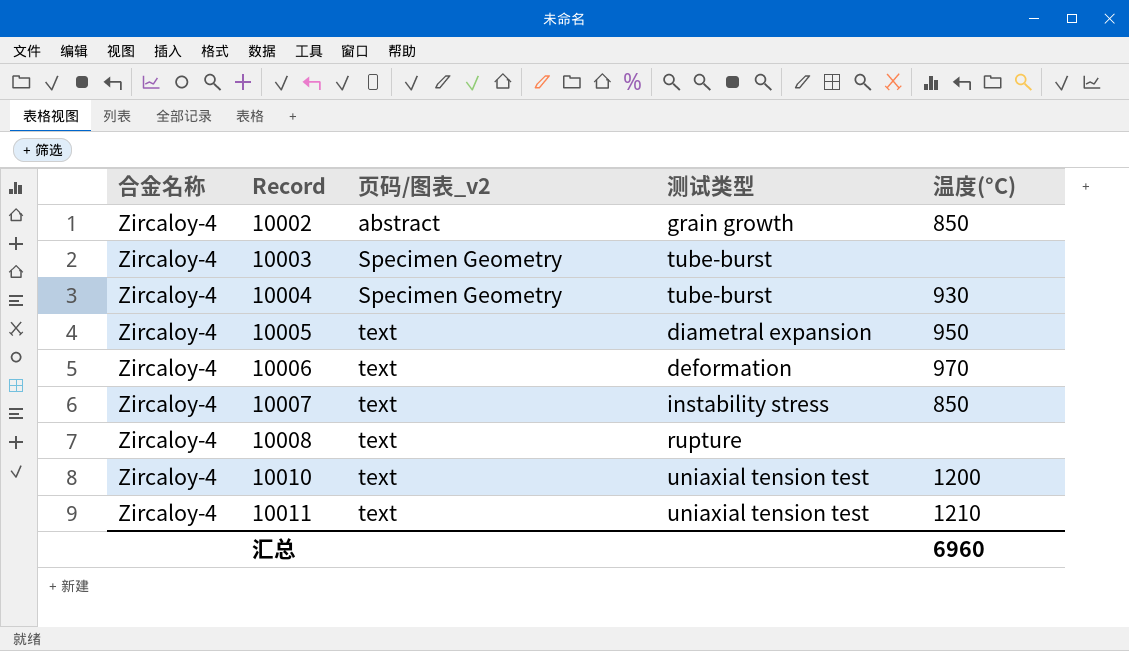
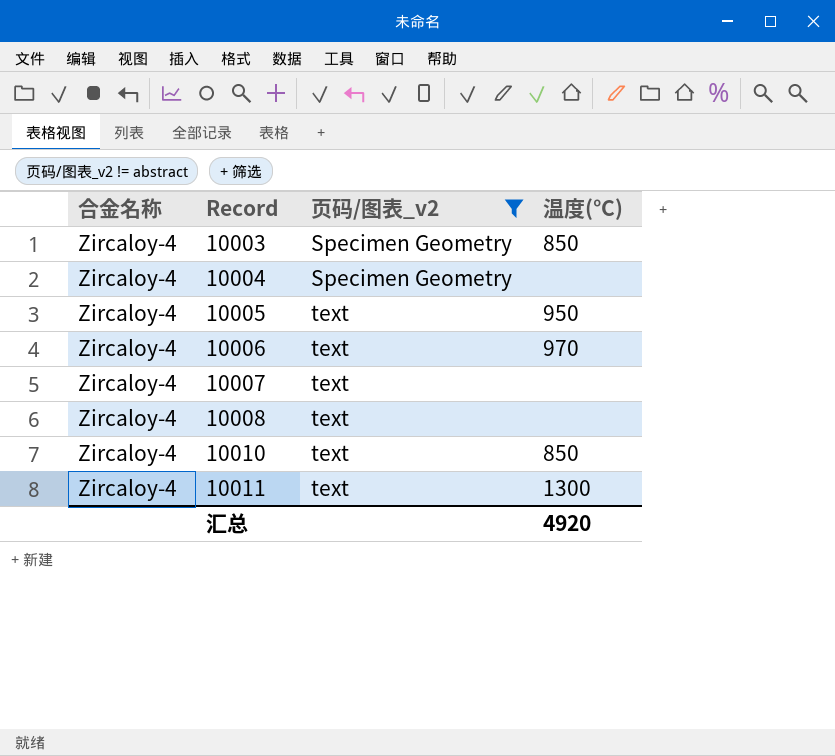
filter: none -> 页码/图表_v2 != abstract
column 测试类型 | position: 4 -> none
10003 | 温度(°C): none -> 850
10004 | 温度(°C): 930 -> none
10007 | 温度(°C): 850 -> none
10010 | 温度(°C): 1200 -> 850
10011 | 温度(°C): 1210 -> 1300
汇总 | 温度(°C): 6960 -> 4920

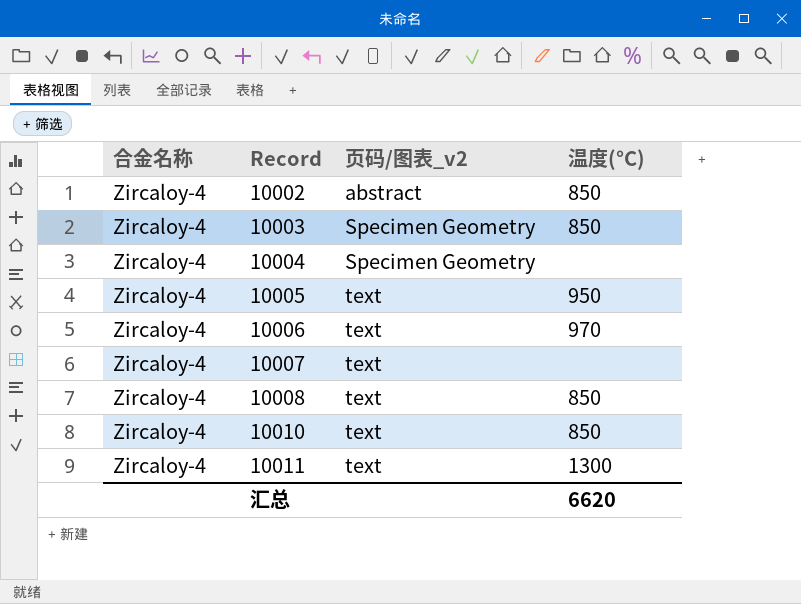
filter: 页码/图表_v2 != abstract -> none
10008 | 温度(°C): none -> 850
汇总 | 温度(°C): 4920 -> 6620

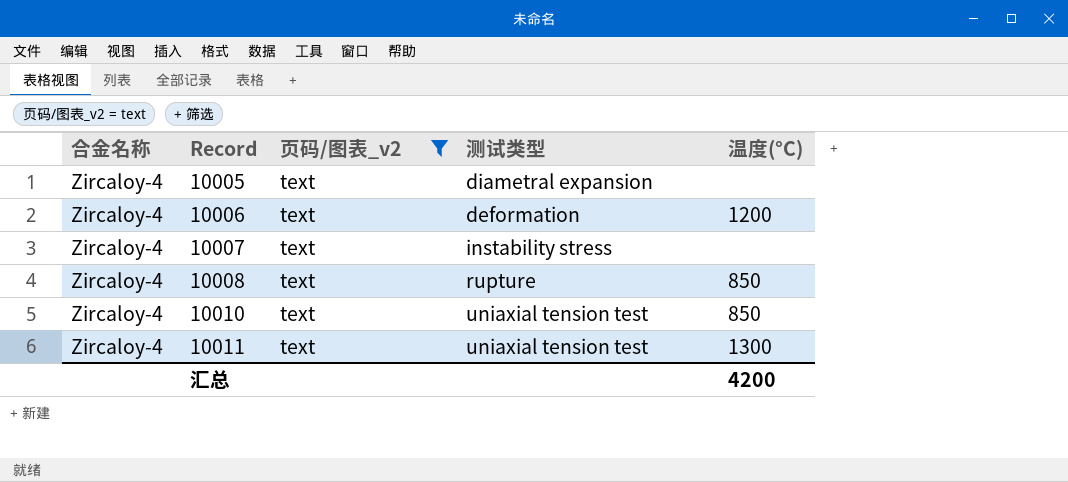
filter: none -> 页码/图表_v2 = text
column 测试类型 | position: none -> 4
10005 | 温度(°C): 950 -> none
10006 | 温度(°C): 970 -> 1200
汇总 | 温度(°C): 6620 -> 4200

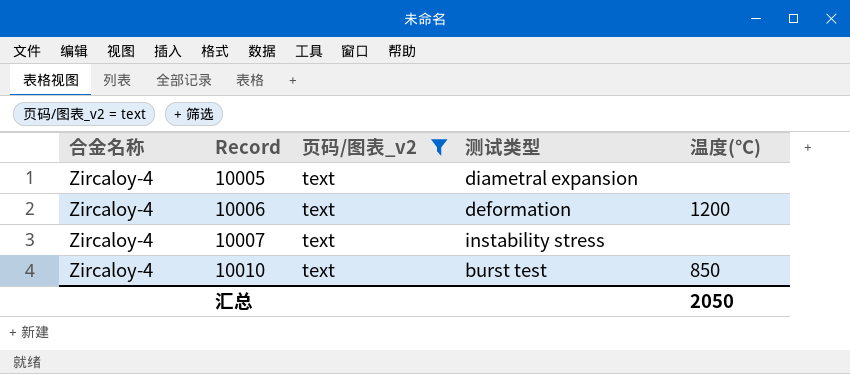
row 10008: Zircaloy-4 | text | rupture | 850 -> none
row 10011: Zircaloy-4 | text | uniaxial tension test | 1300 -> none
10010 | 测试类型: uniaxial tension test -> burst test
汇总 | 温度(°C): 4200 -> 2050

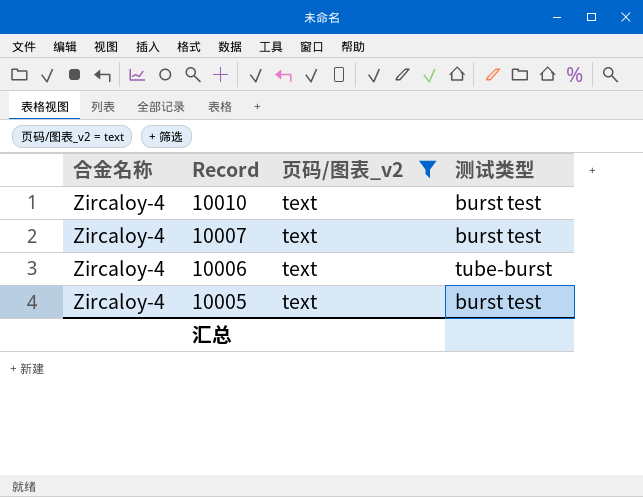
row order: Record ascending -> Record descending
column 温度(°C) | position: 5 -> none
10007 | 测试类型: instability stress -> burst test
10006 | 测试类型: deformation -> tube-burst
10005 | 测试类型: diametral expansion -> burst test

